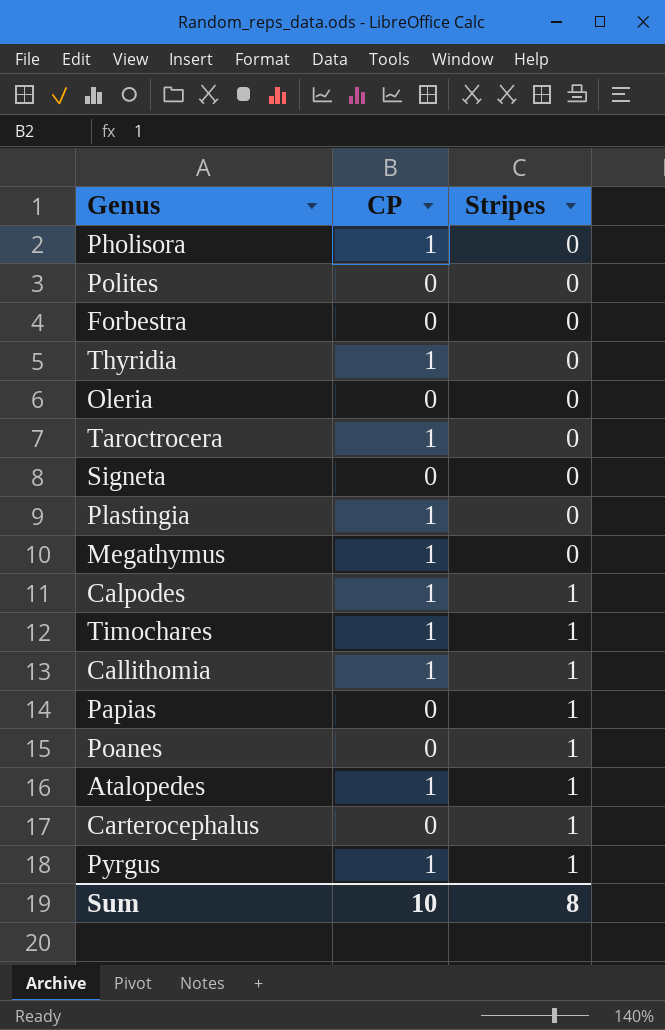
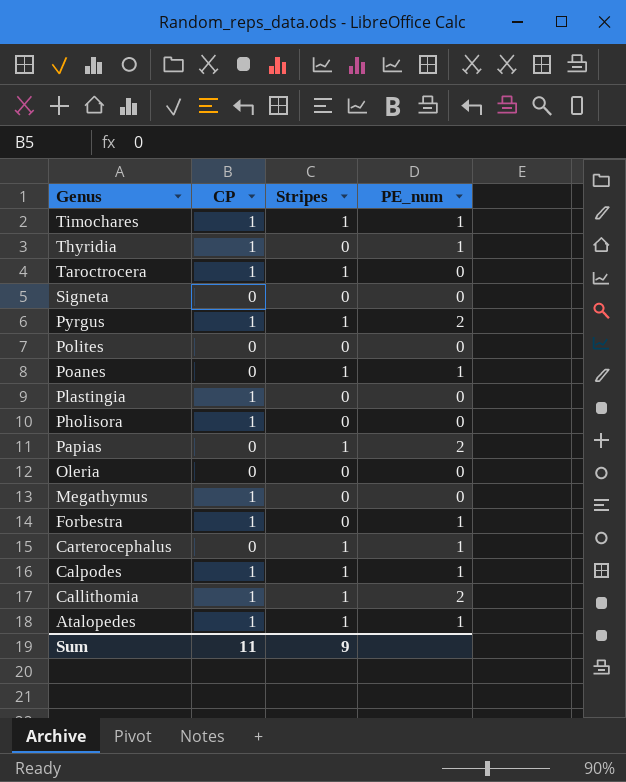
row order: Stripes ascending -> Genus descending
column PE_num | position: none -> 4
Taroctrocera | Stripes: 0 -> 1
Forbestra | CP: 0 -> 1
Sum | CP: 10 -> 11
Sum | Stripes: 8 -> 9

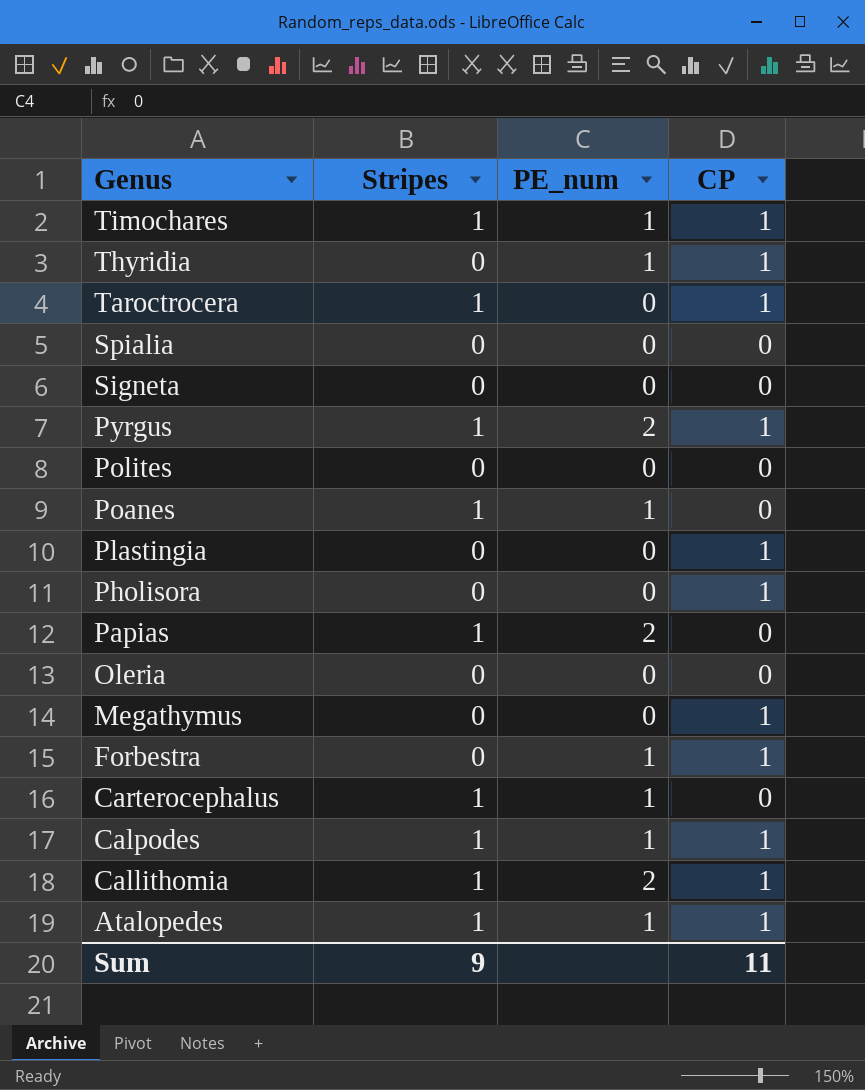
column CP | position: 2 -> 4
row Spialia: none -> 0 | 0 | 0

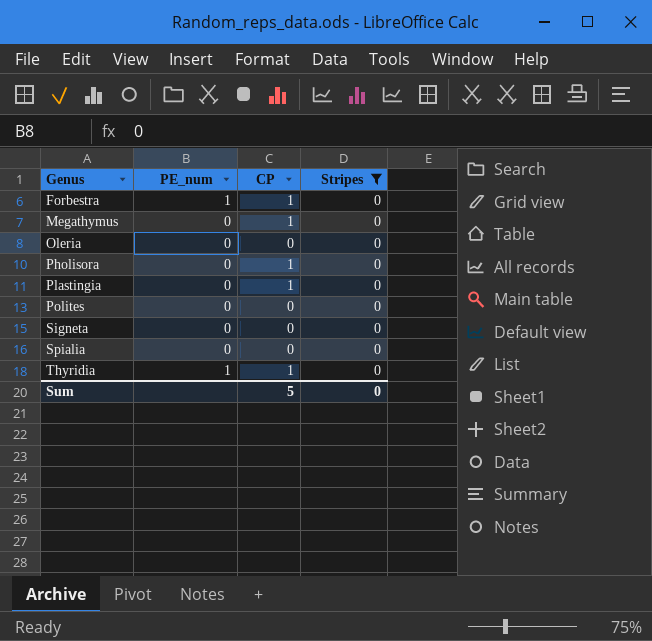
filter: none -> Stripes = 0
row order: Genus descending -> Genus ascending
column Stripes | position: 2 -> 4
Sum | CP: 11 -> 5
Sum | Stripes: 9 -> 0

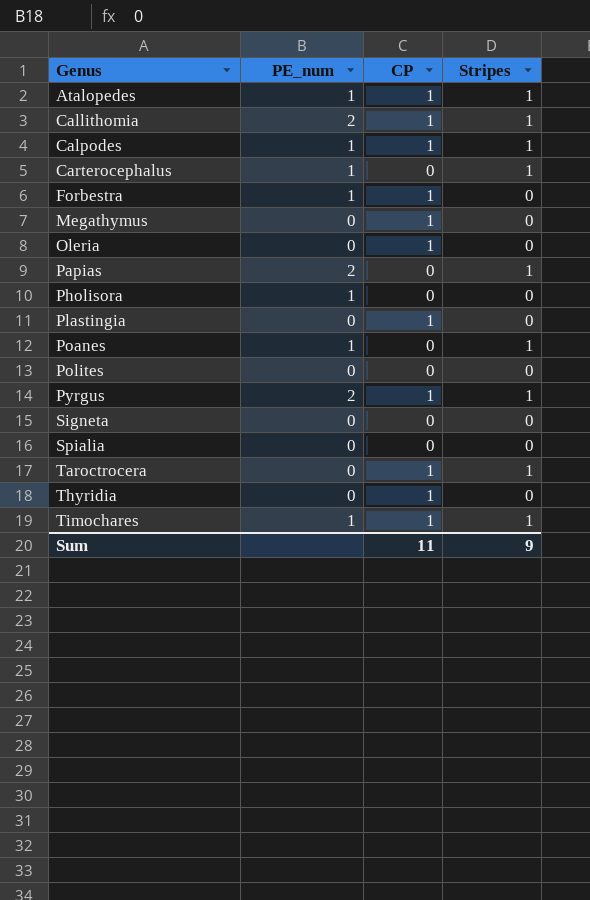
filter: Stripes = 0 -> none
Oleria | CP: 0 -> 1
Pholisora | PE_num: 0 -> 1
Pholisora | CP: 1 -> 0
Thyridia | PE_num: 1 -> 0
Sum | CP: 5 -> 11
Sum | Stripes: 0 -> 9

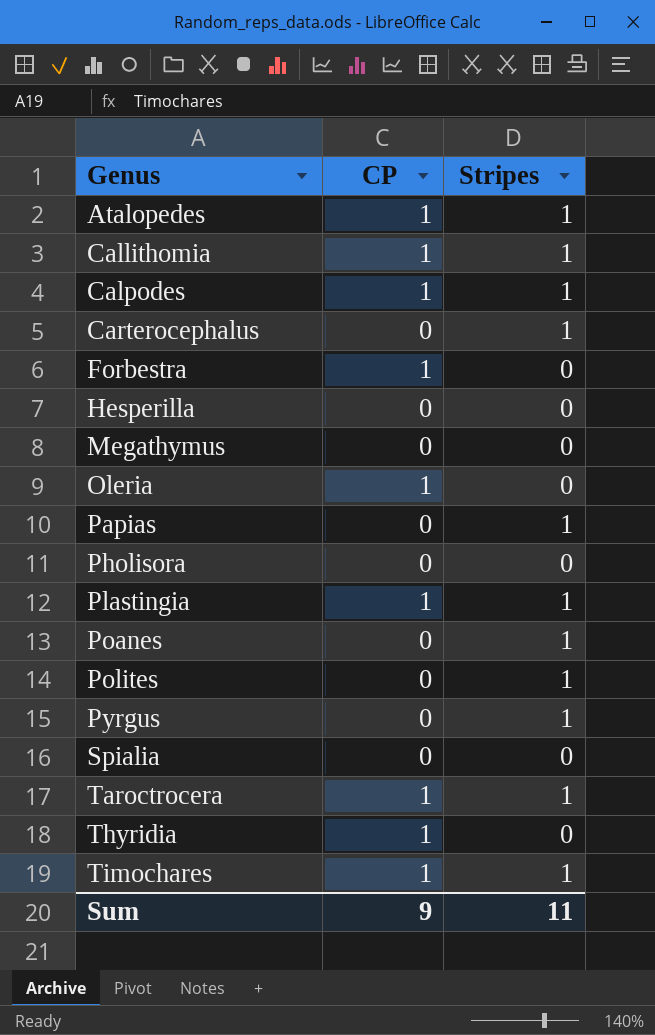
column PE_num | position: 2 -> none
row Signeta: 0 | 0 | 0 -> none
row Hesperilla: none -> 0 | 0
Megathymus | CP: 1 -> 0
Plastingia | Stripes: 0 -> 1
Polites | Stripes: 0 -> 1
Pyrgus | CP: 1 -> 0
Sum | CP: 11 -> 9
Sum | Stripes: 9 -> 11

